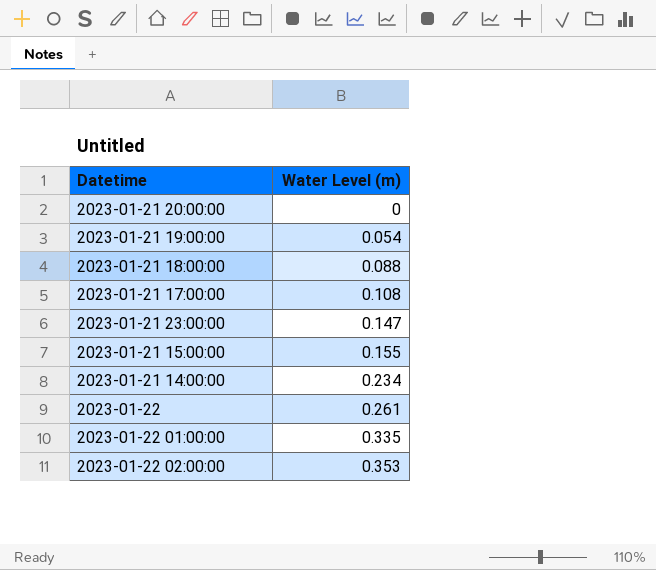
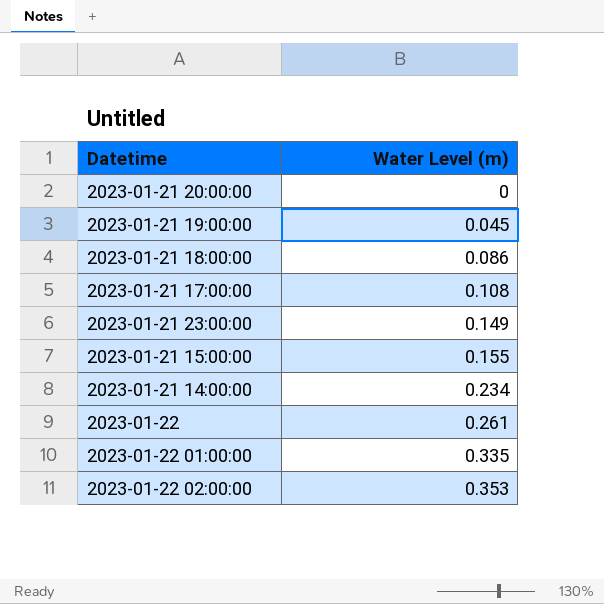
2023-01-21 19:00:00 | Water Level (m): 0.054 -> 0.045
2023-01-21 18:00:00 | Water Level (m): 0.088 -> 0.086
2023-01-21 23:00:00 | Water Level (m): 0.147 -> 0.149

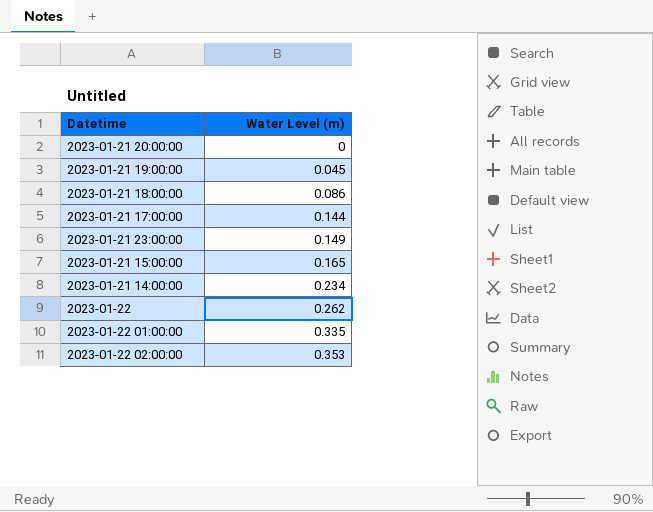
2023-01-21 17:00:00 | Water Level (m): 0.108 -> 0.144
2023-01-21 15:00:00 | Water Level (m): 0.155 -> 0.165
2023-01-22 | Water Level (m): 0.261 -> 0.262

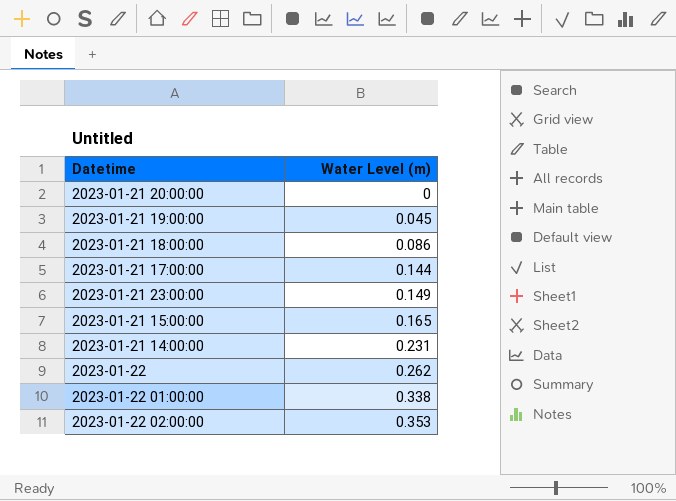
2023-01-21 14:00:00 | Water Level (m): 0.234 -> 0.231
2023-01-22 01:00:00 | Water Level (m): 0.335 -> 0.338

